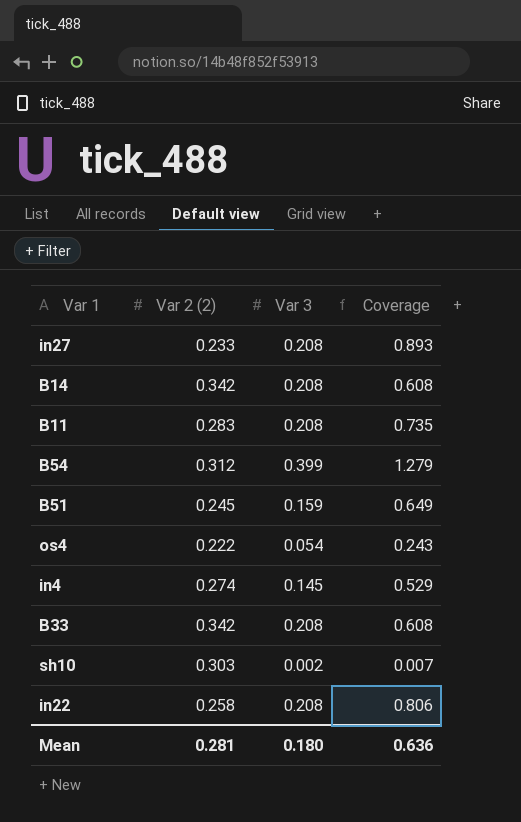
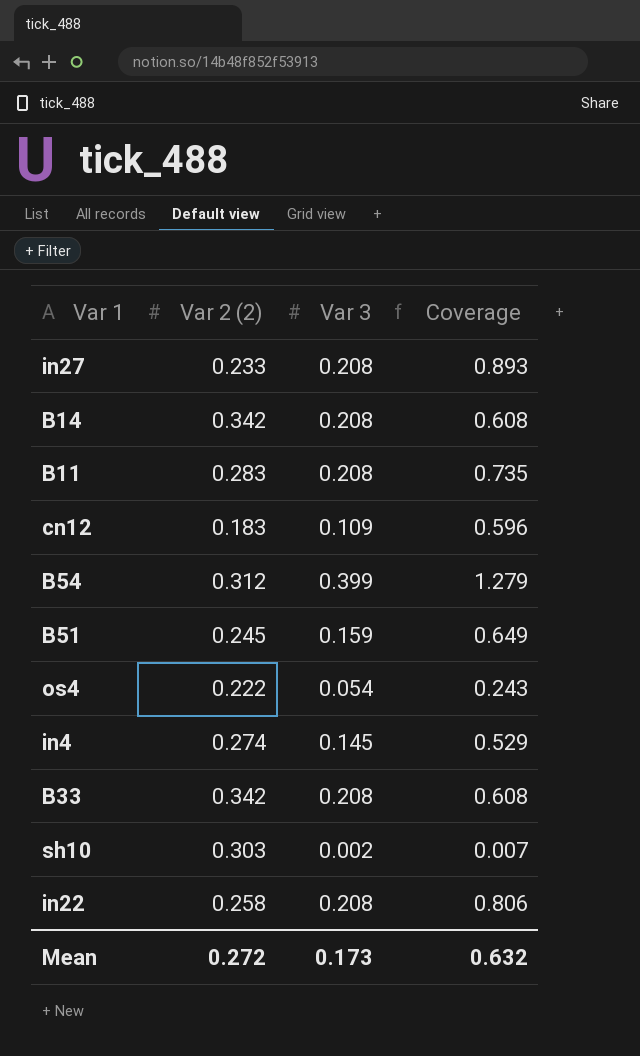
row cn12: none -> 0.183 | 0.109 | 0.596
Mean | Var 2 (2): 0.281 -> 0.272
Mean | Var 3: 0.180 -> 0.173
Mean | Coverage: 0.636 -> 0.632

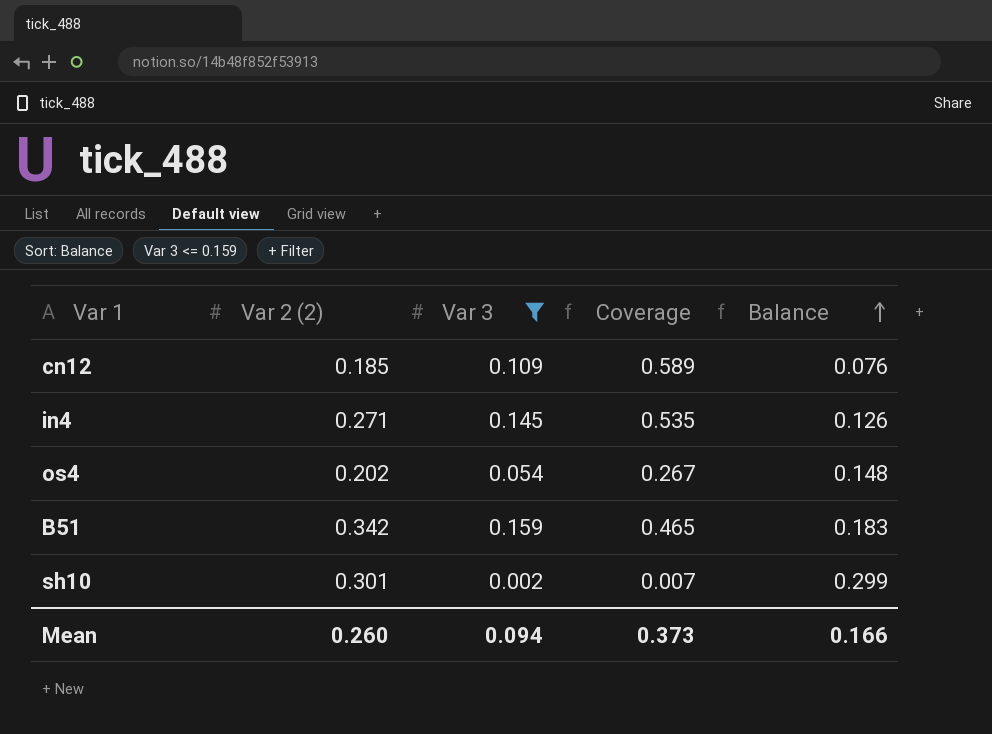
filter: none -> Var 3 <= 0.159
row order: none -> Balance ascending
column Balance | formula: none -> [Var 2 (2)] - [Var 3]
cn12 | Var 2 (2): 0.183 -> 0.185
cn12 | Coverage: 0.596 -> 0.589
in4 | Var 2 (2): 0.274 -> 0.271
in4 | Coverage: 0.529 -> 0.535
os4 | Var 2 (2): 0.222 -> 0.202
os4 | Coverage: 0.243 -> 0.267
B51 | Var 2 (2): 0.245 -> 0.342
B51 | Coverage: 0.649 -> 0.465
sh10 | Var 2 (2): 0.303 -> 0.301
Mean | Var 2 (2): 0.272 -> 0.260
Mean | Var 3: 0.173 -> 0.094
Mean | Coverage: 0.632 -> 0.373

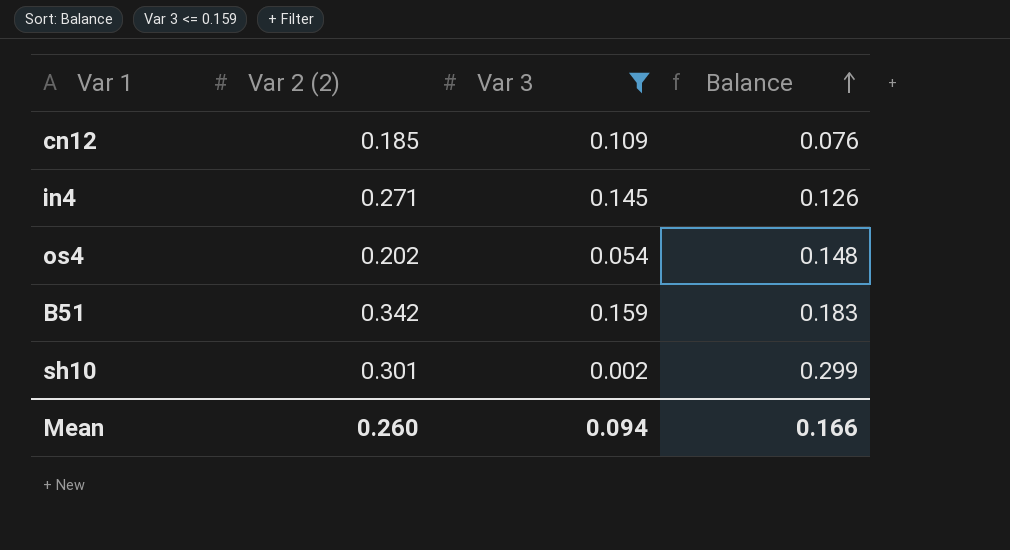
column Coverage | formula: [Var 3] / [Var 2 (2)] -> none

